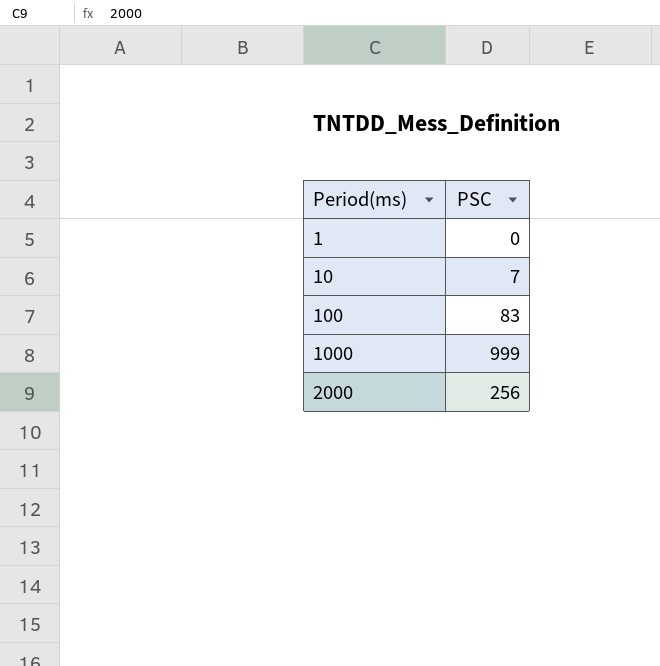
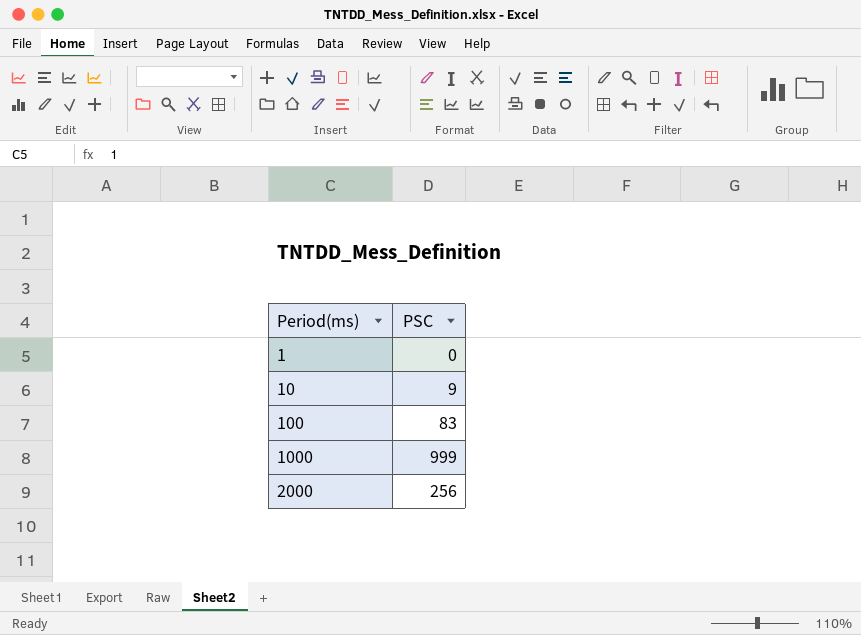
10 | PSC: 7 -> 9

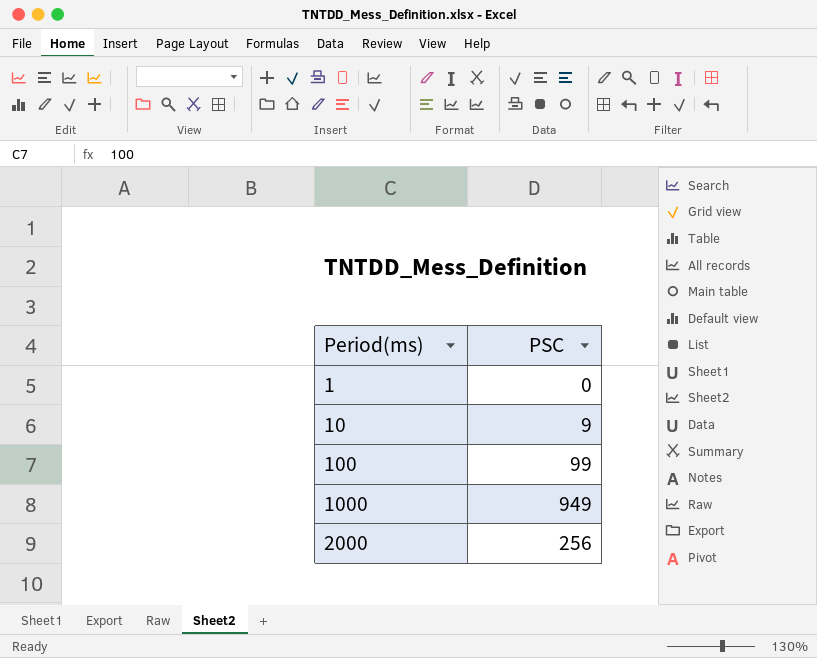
100 | PSC: 83 -> 99
1000 | PSC: 999 -> 949

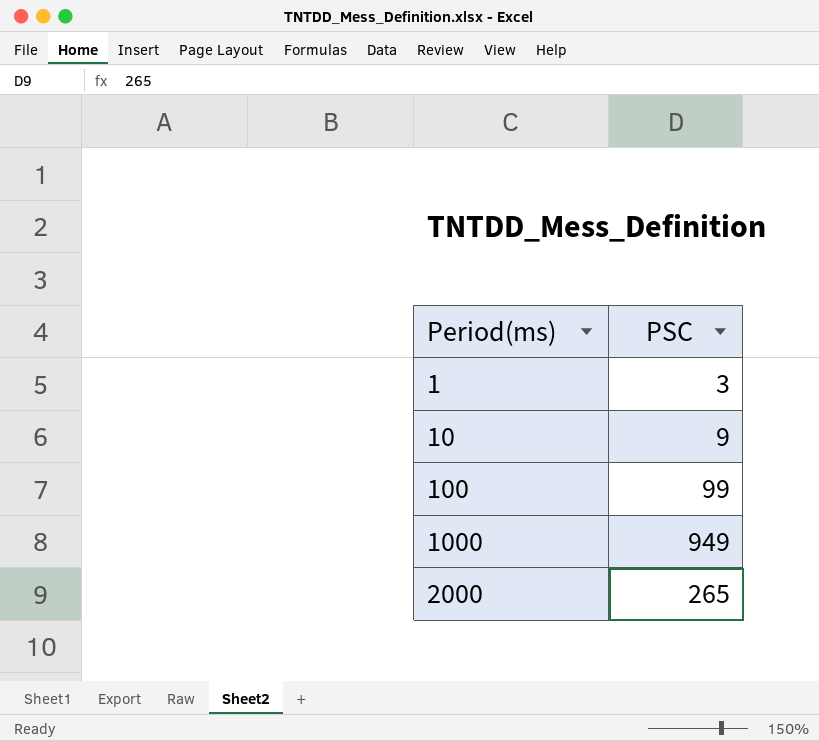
1 | PSC: 0 -> 3
2000 | PSC: 256 -> 265

